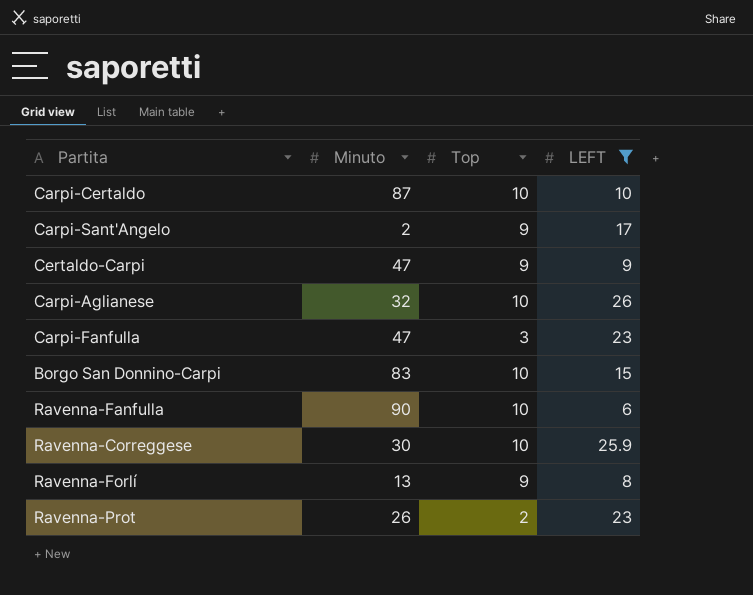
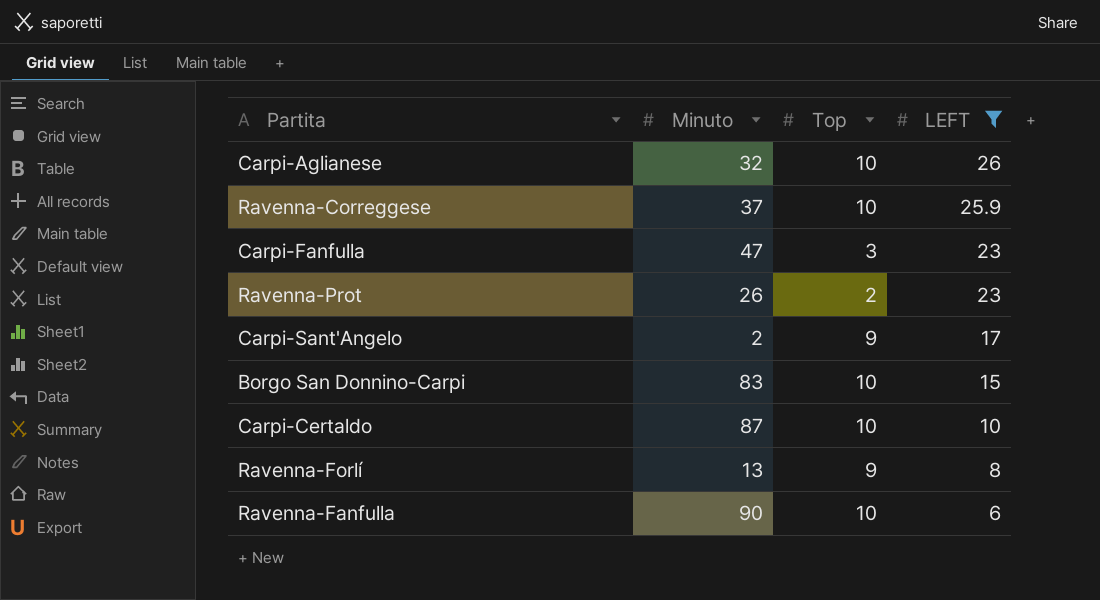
row order: none -> LEFT descending
row Certaldo-Carpi: 47 | 9 | 9 -> none
Ravenna-Correggese | Minuto: 30 -> 37

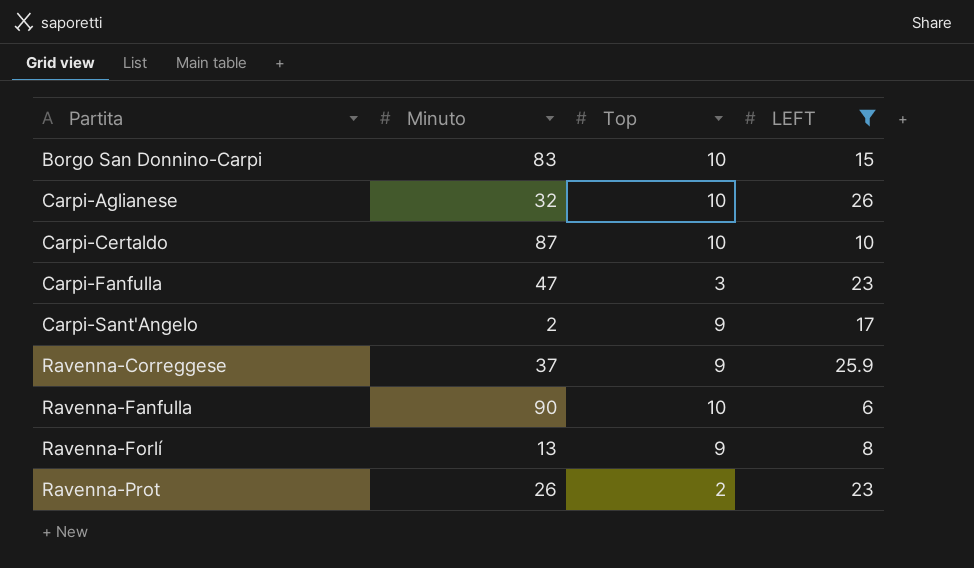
row order: LEFT descending -> Partita ascending
Ravenna-Correggese | Top: 10 -> 9

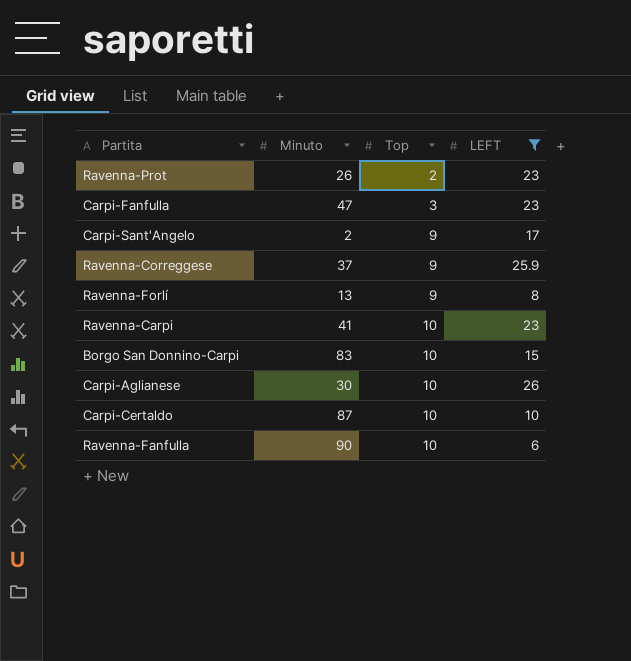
row order: Partita ascending -> Top ascending
row Ravenna-Carpi: none -> 41 | 10 | 23
Carpi-Aglianese | Minuto: 32 -> 30

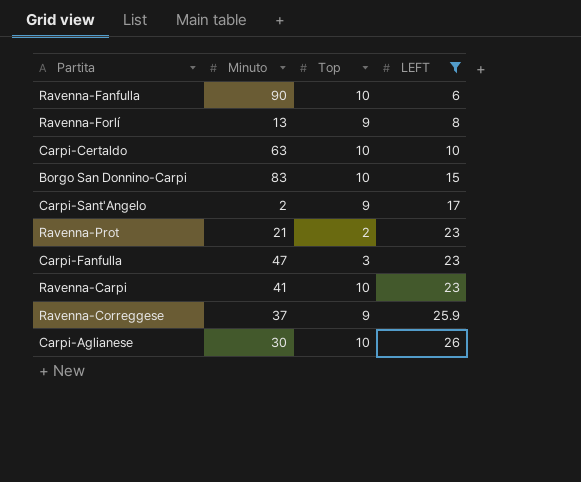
row order: Top ascending -> LEFT ascending
Carpi-Certaldo | Minuto: 87 -> 63
Ravenna-Prot | Minuto: 26 -> 21

